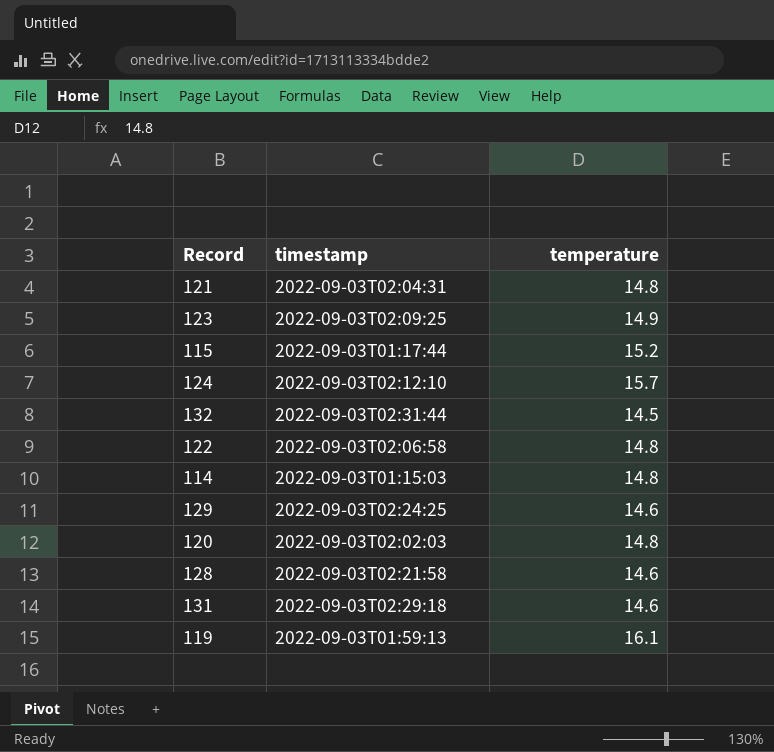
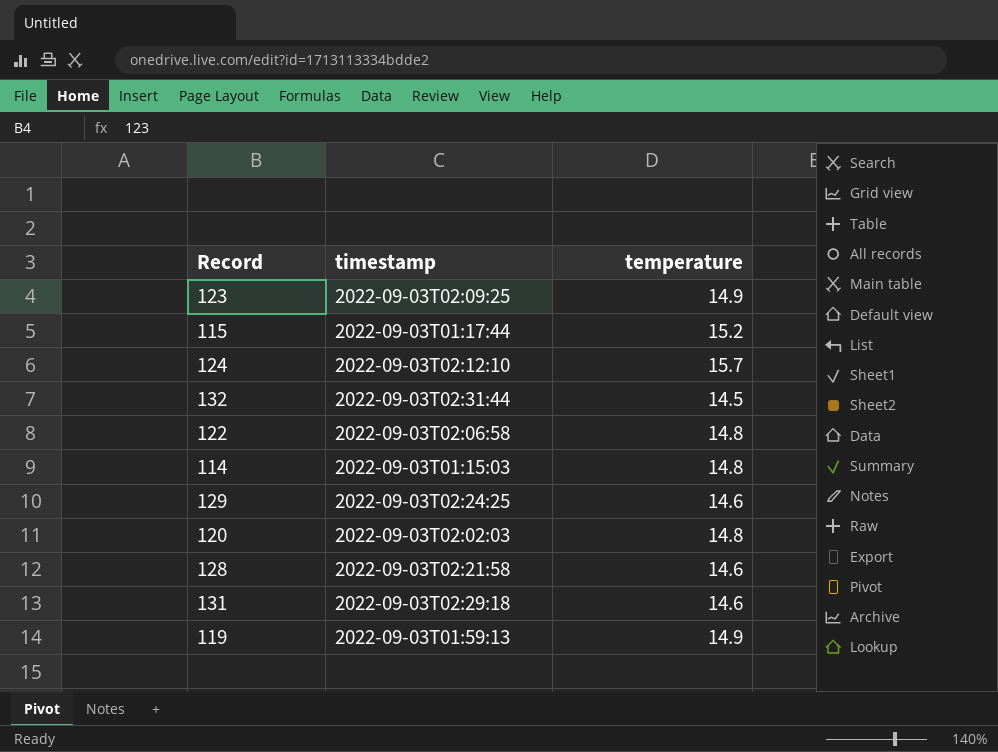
row 121: 2022-09-03T02:04:31 | 14.8 -> none
119 | temperature: 16.1 -> 14.9

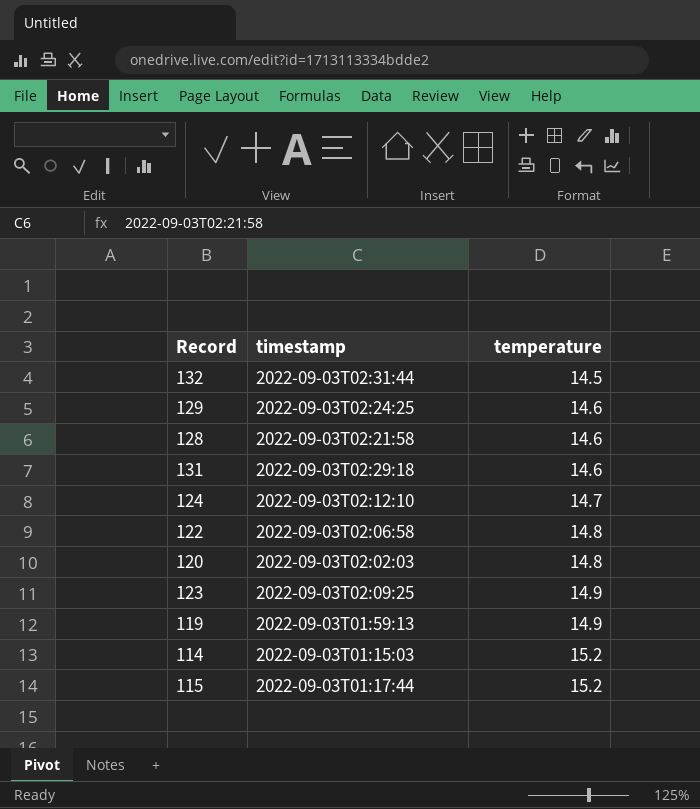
row order: none -> temperature ascending
124 | temperature: 15.7 -> 14.7
114 | temperature: 14.8 -> 15.2

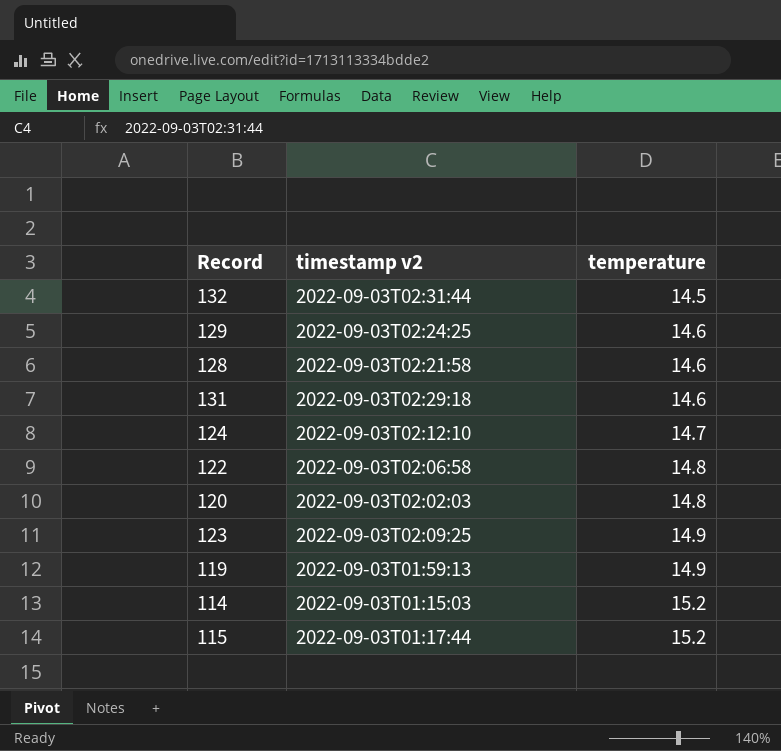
column name: timestamp -> timestamp v2

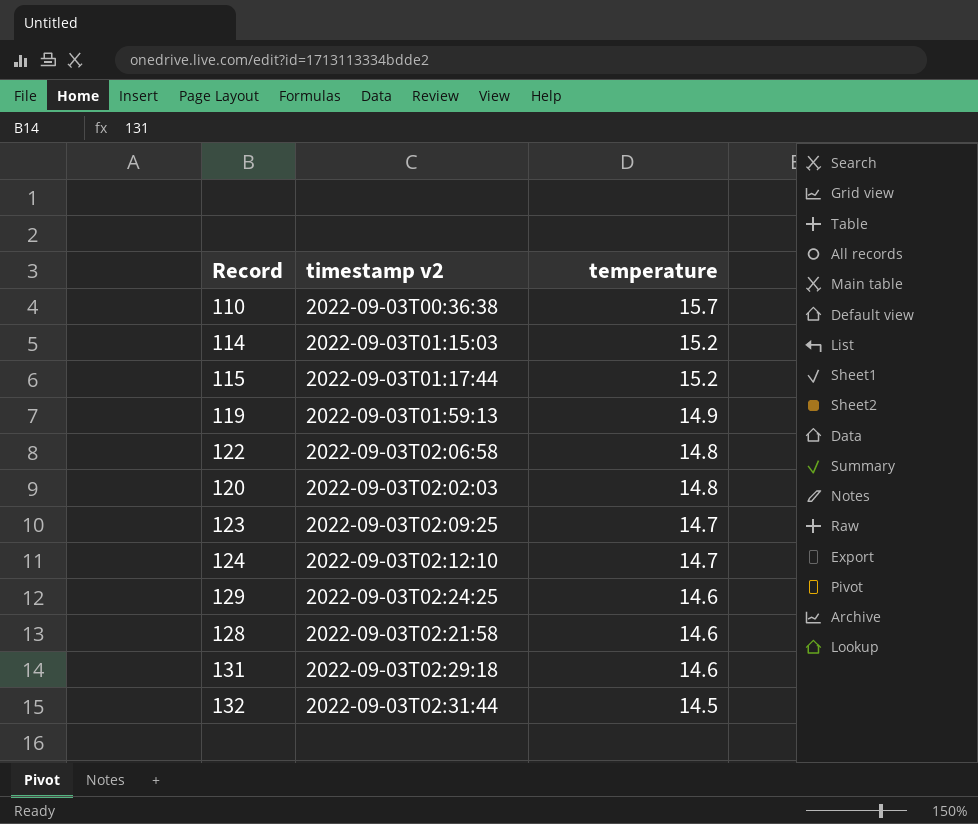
row order: temperature ascending -> temperature descending
row 110: none -> 2022-09-03T00:36:38 | 15.7
123 | temperature: 14.9 -> 14.7

